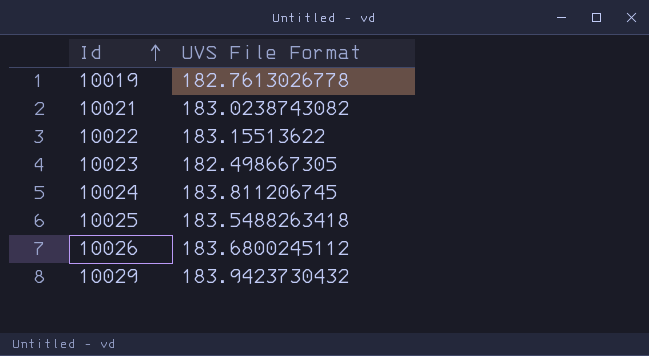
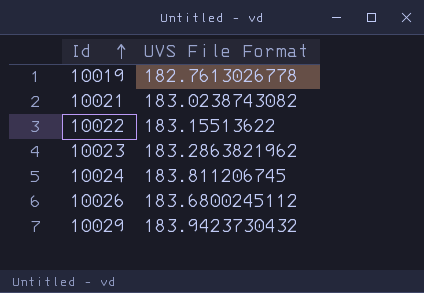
row 10025: 183.5488263418 -> none
10023 | UVS File Format: 182.498667305 -> 183.2863821962

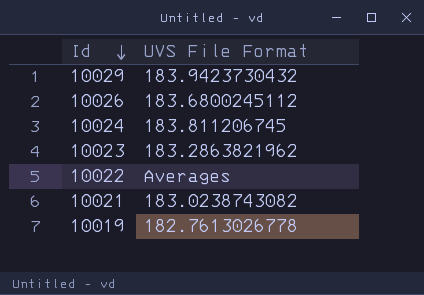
row order: Id ascending -> Id descending
10022 | UVS File Format: 183.15513622 -> Averages

